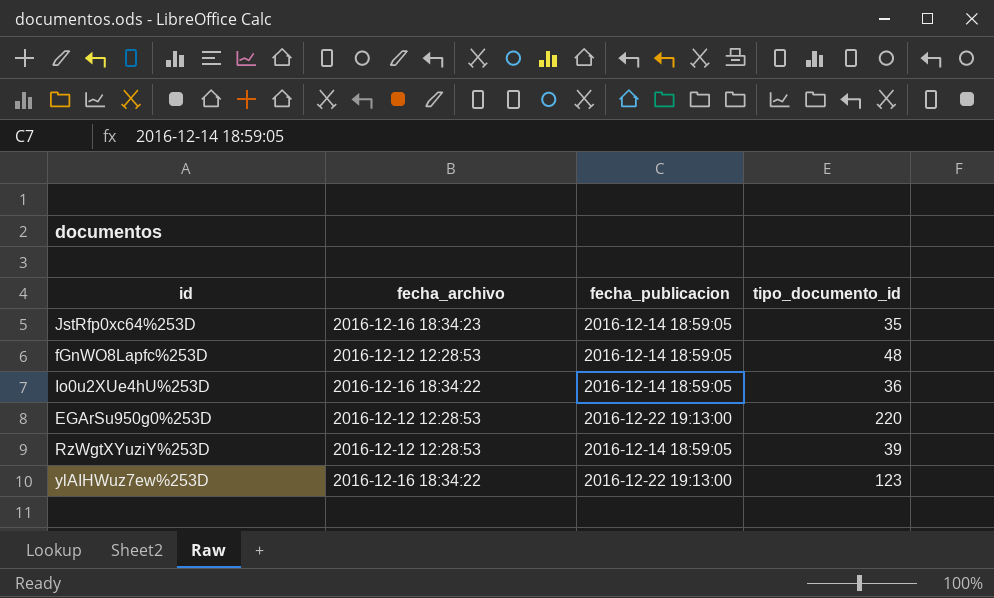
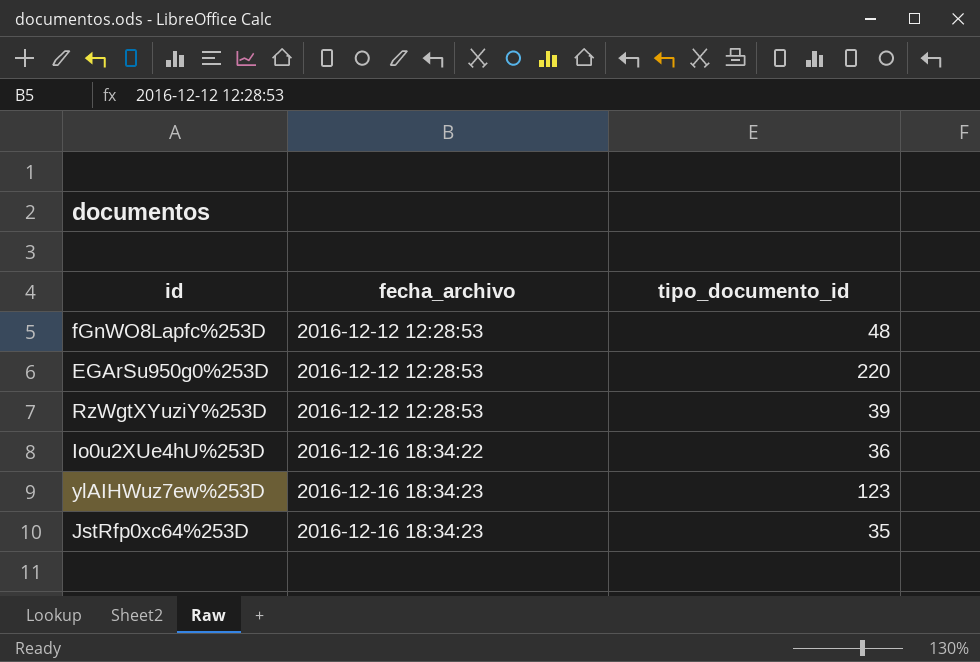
row order: none -> fecha_archivo ascending
column fecha_publicacion | position: 3 -> none
ylAIHWuz7ew%253D | fecha_archivo: 2016-12-16 18:34:22 -> 2016-12-16 18:34:23

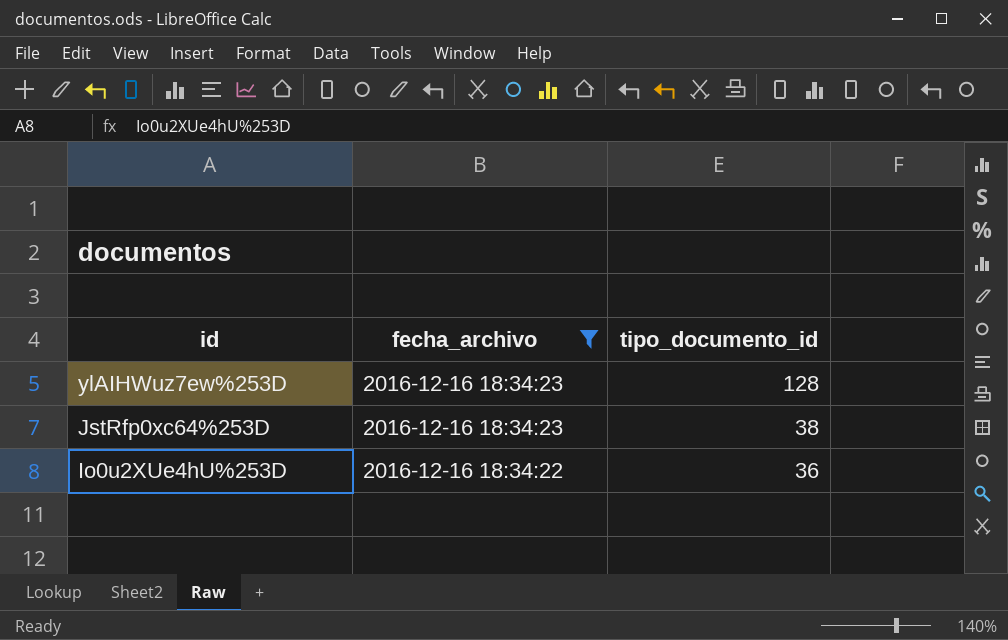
filter: none -> fecha_archivo != 2016-12-12 12:28:53
row order: fecha_archivo ascending -> id descending
ylAIHWuz7ew%253D | tipo_documento_id: 123 -> 128
JstRfp0xc64%253D | tipo_documento_id: 35 -> 38

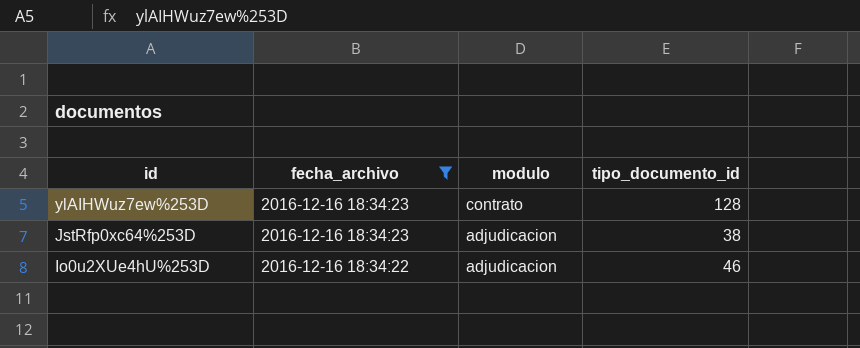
column modulo | position: none -> 3
Io0u2XUe4hU%253D | tipo_documento_id: 36 -> 46

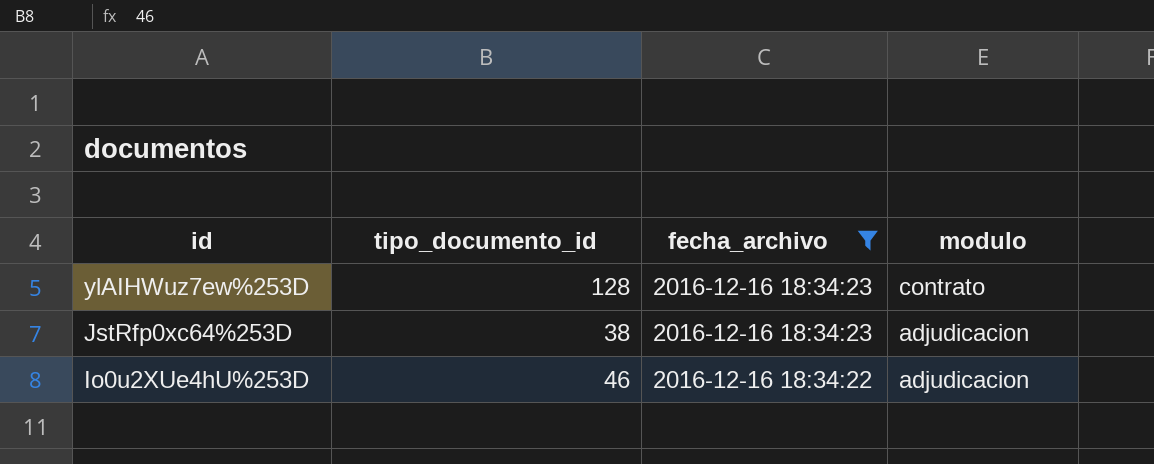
column tipo_documento_id | position: 4 -> 2

